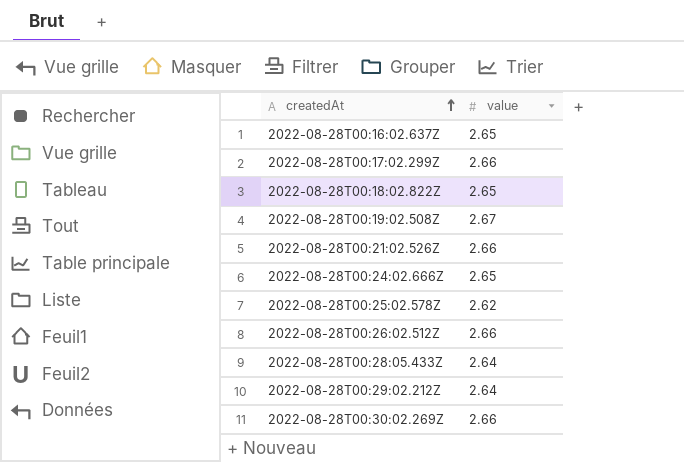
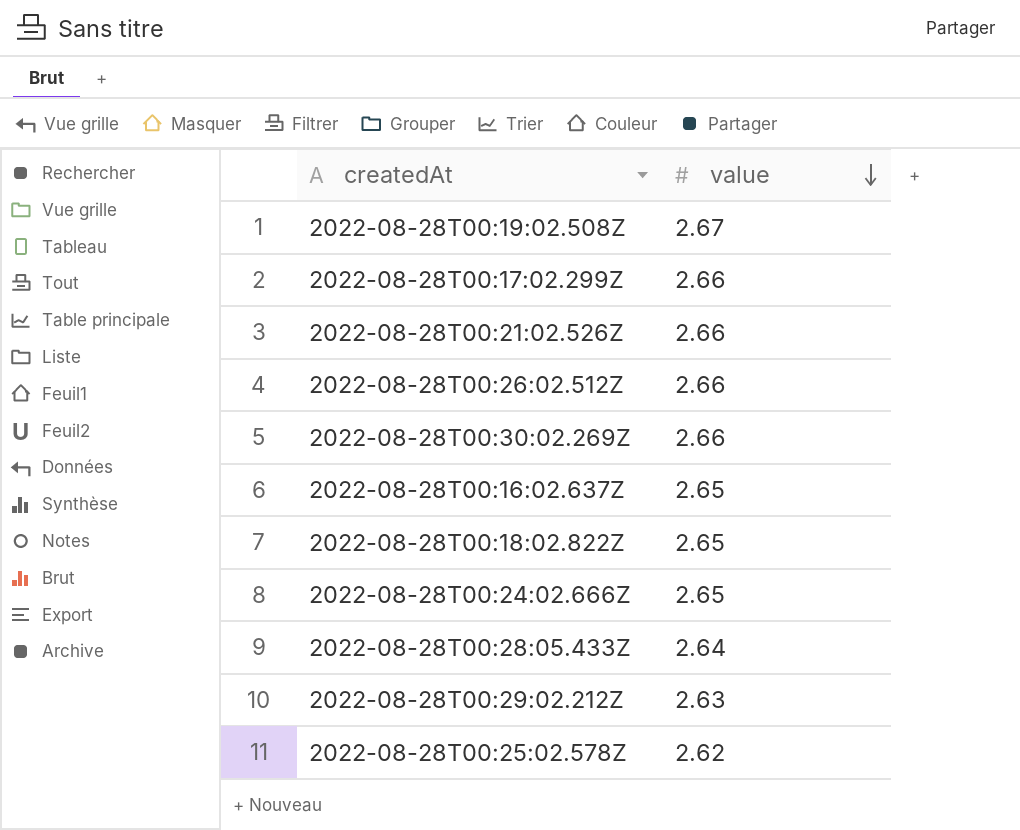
row order: createdAt ascending -> value descending
2022-08-28T00:29:02.212Z | value: 2.64 -> 2.63

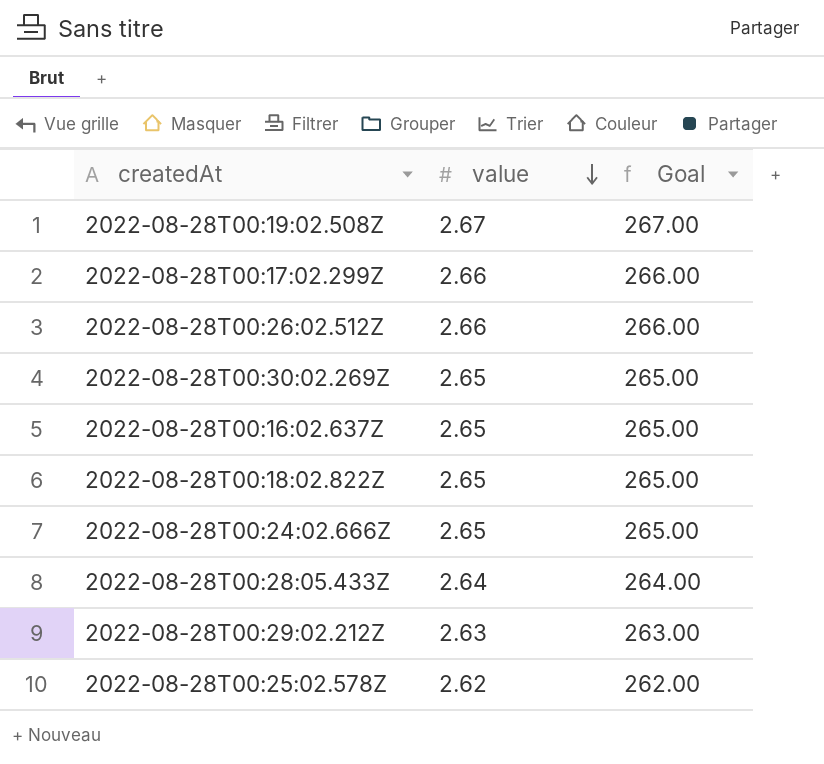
column Goal | formula: none -> [value] * 100
row 2022-08-28T00:21:02.526Z: 2.66 -> none
2022-08-28T00:30:02.269Z | value: 2.66 -> 2.65

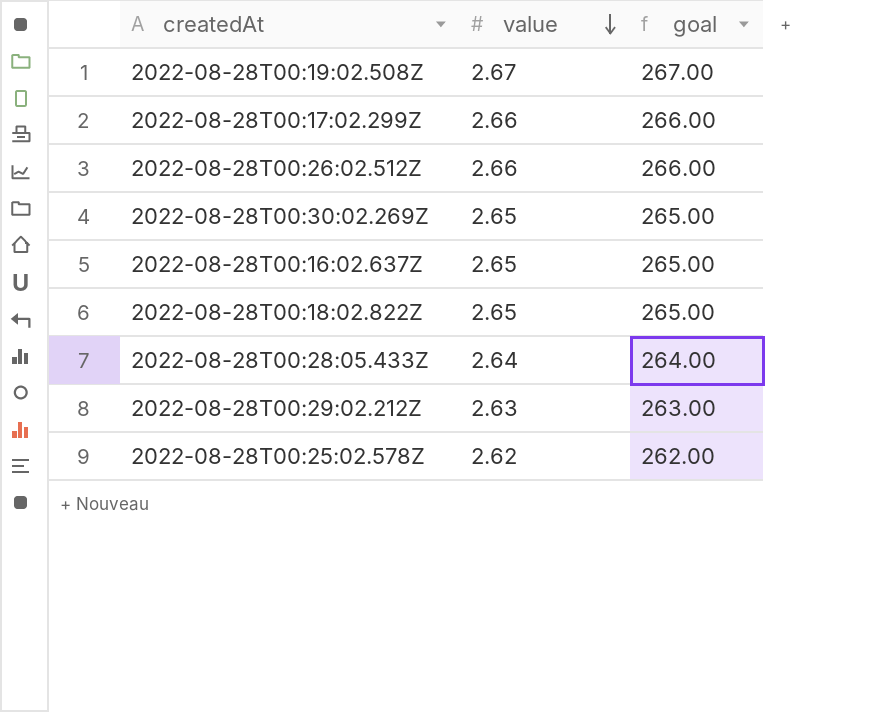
column name: Goal -> goal
row 2022-08-28T00:24:02.666Z: 2.65 | 265.00 -> none

